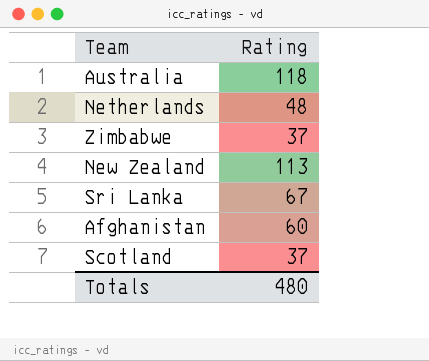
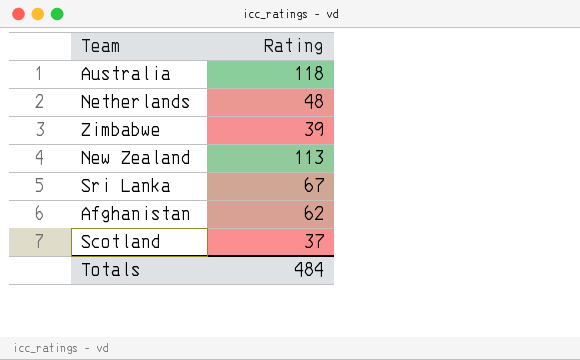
Zimbabwe | Rating: 37 -> 39
Afghanistan | Rating: 60 -> 62
Totals | Rating: 480 -> 484

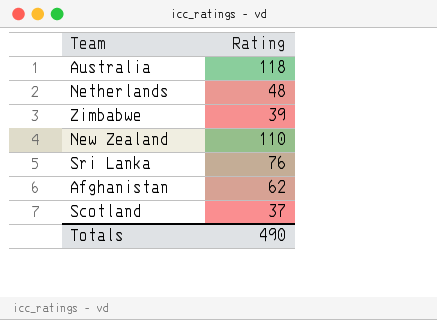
New Zealand | Rating: 113 -> 110
Sri Lanka | Rating: 67 -> 76
Totals | Rating: 484 -> 490

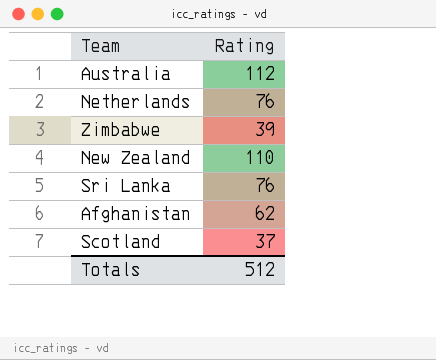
Australia | Rating: 118 -> 112
Netherlands | Rating: 48 -> 76
Totals | Rating: 490 -> 512

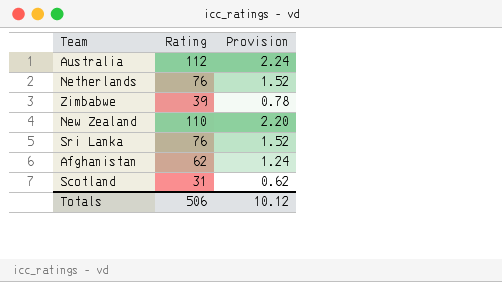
column Provision | formula: none -> [Rating] * 0.02
Scotland | Rating: 37 -> 31
Totals | Rating: 512 -> 506

